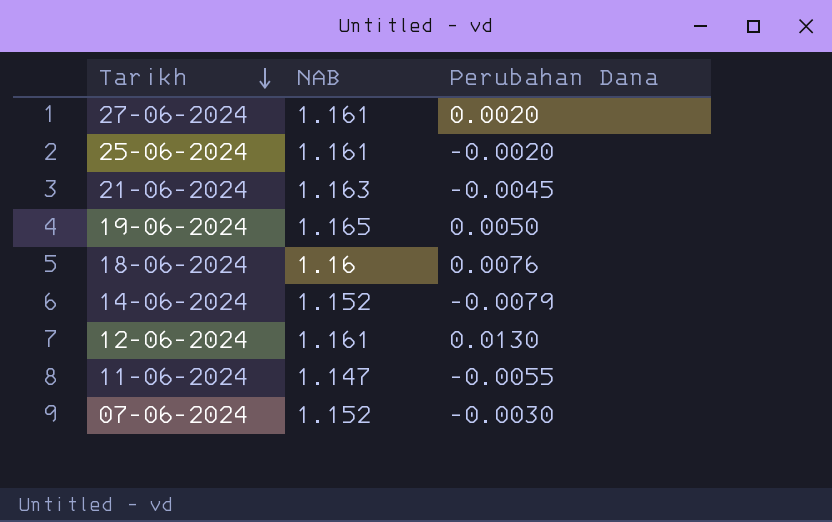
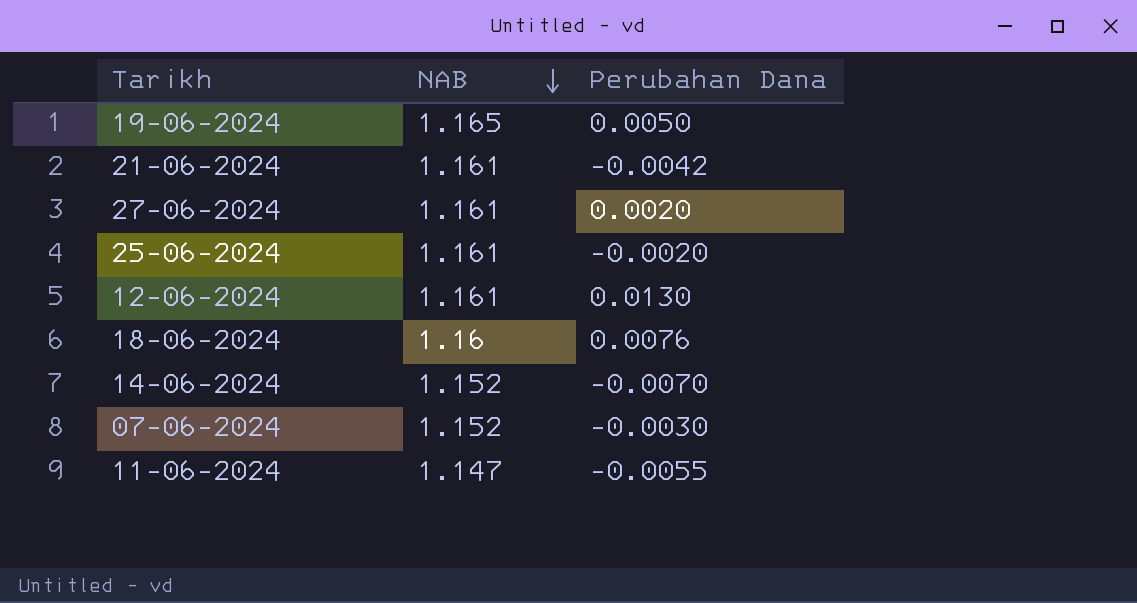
row order: Tarikh descending -> NAB descending
21-06-2024 | NAB: 1.163 -> 1.161
21-06-2024 | Perubahan Dana: -0.0045 -> -0.0042
14-06-2024 | Perubahan Dana: -0.0079 -> -0.0070

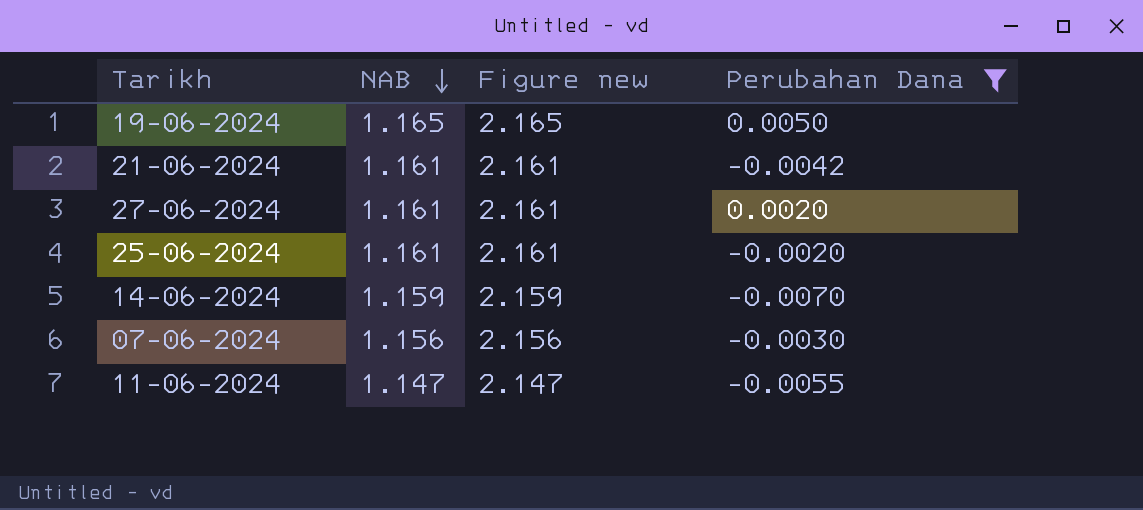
filter: none -> Perubahan Dana <= 0.0050
column Figure new | formula: none -> [NAB] + 1
14-06-2024 | NAB: 1.152 -> 1.159
07-06-2024 | NAB: 1.152 -> 1.156

